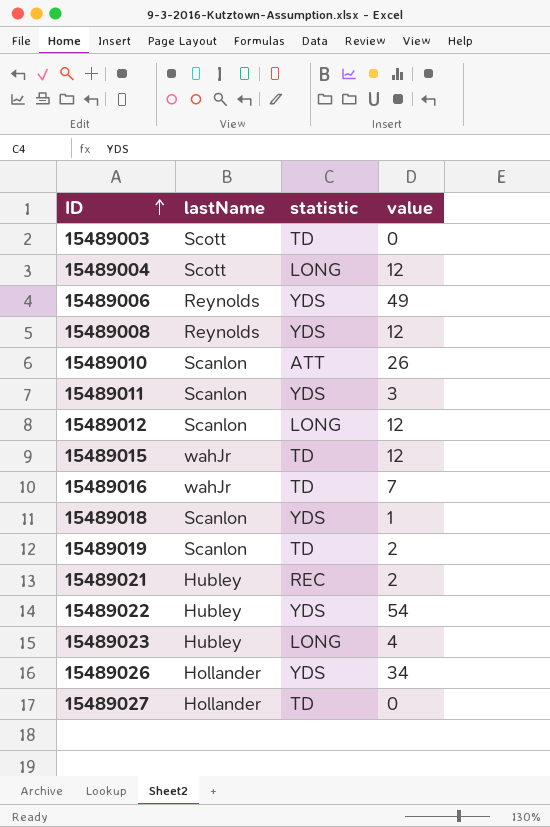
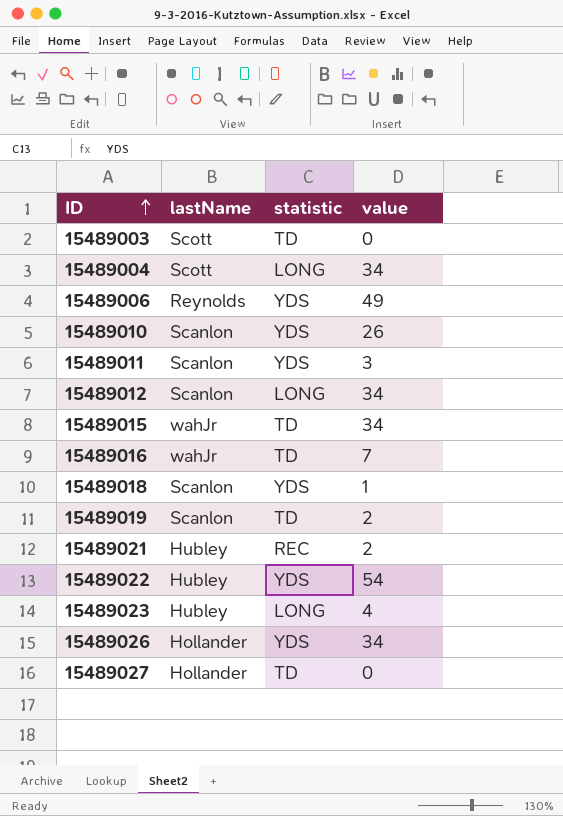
row 15489008: Reynolds | YDS | 12 -> none
15489004 | value: 12 -> 34
15489010 | statistic: ATT -> YDS
15489012 | value: 12 -> 34
15489015 | value: 12 -> 34

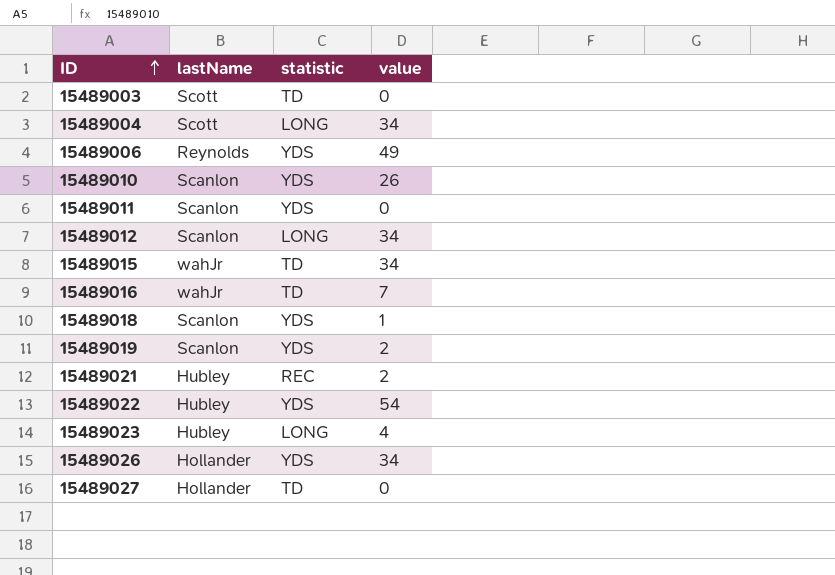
15489011 | value: 3 -> 0
15489019 | statistic: TD -> YDS

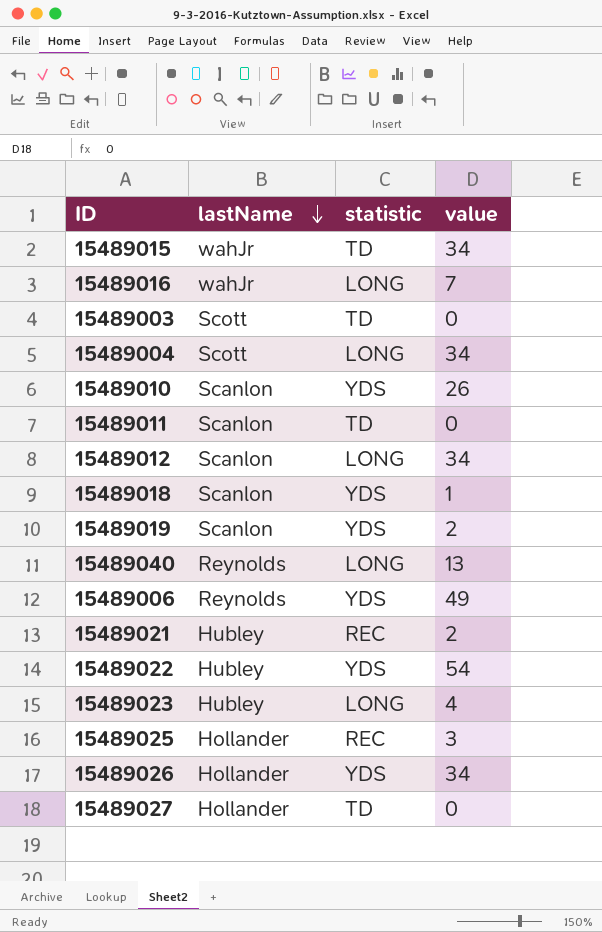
row order: ID ascending -> lastName descending
15489016 | statistic: TD -> LONG
15489011 | statistic: YDS -> TD
row 15489040: none -> Reynolds | LONG | 13
row 15489025: none -> Hollander | REC | 3

